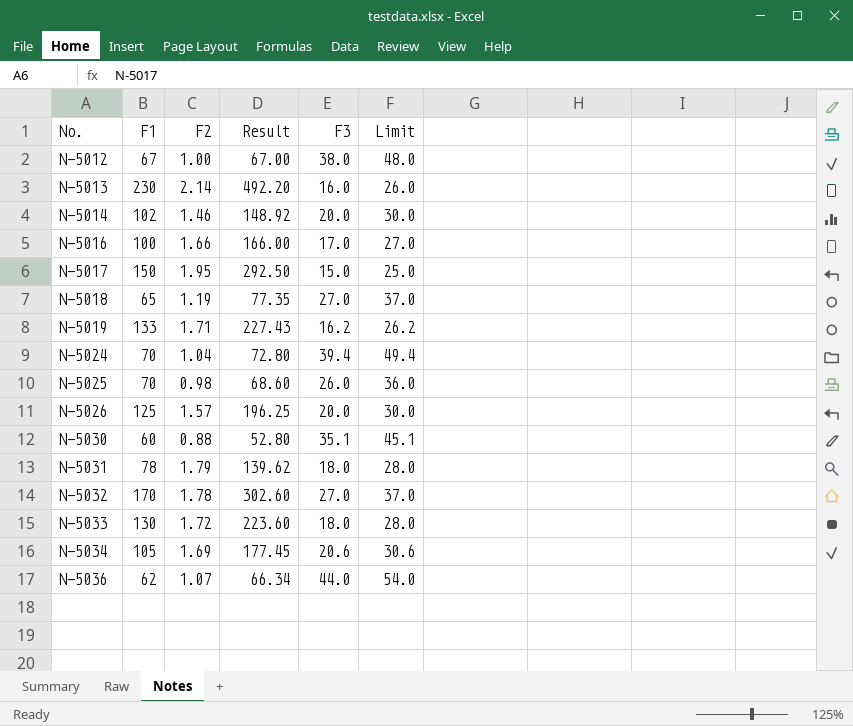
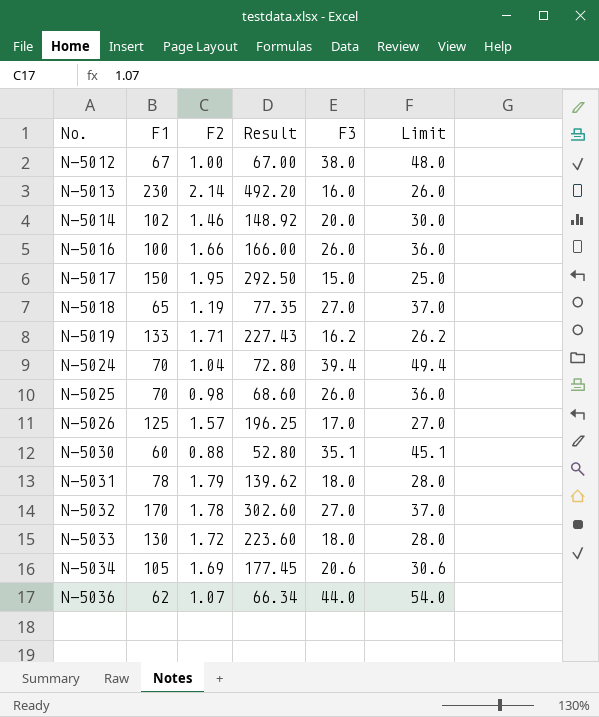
N-5016 | F3: 17.0 -> 26.0
N-5016 | Limit: 27.0 -> 36.0
N-5026 | F3: 20.0 -> 17.0
N-5026 | Limit: 30.0 -> 27.0

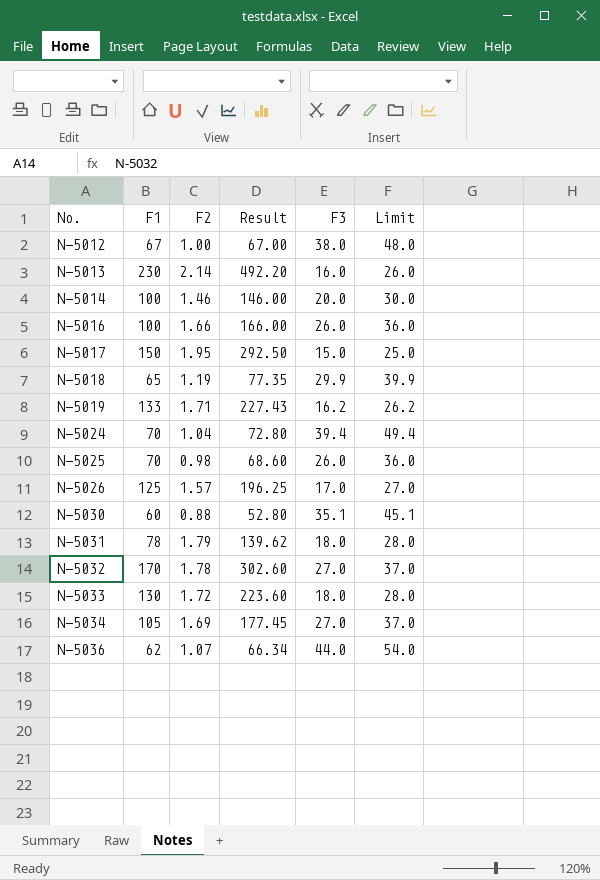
N-5014 | F1: 102 -> 100
N-5014 | Result: 148.92 -> 146.00
N-5018 | F3: 27.0 -> 29.9
N-5018 | Limit: 37.0 -> 39.9
N-5034 | F3: 20.6 -> 27.0
N-5034 | Limit: 30.6 -> 37.0

